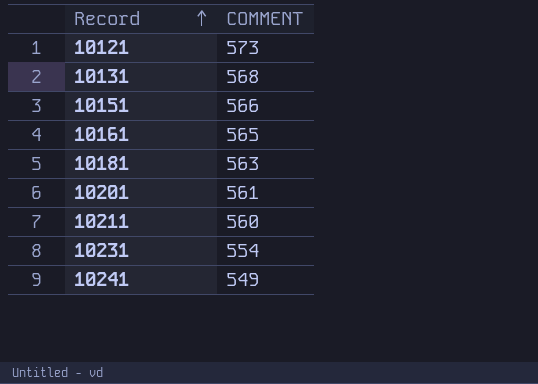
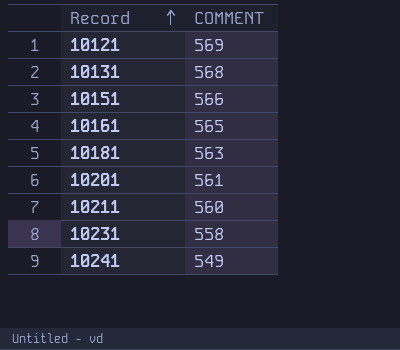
10121 | COMMENT: 573 -> 569
10231 | COMMENT: 554 -> 558

